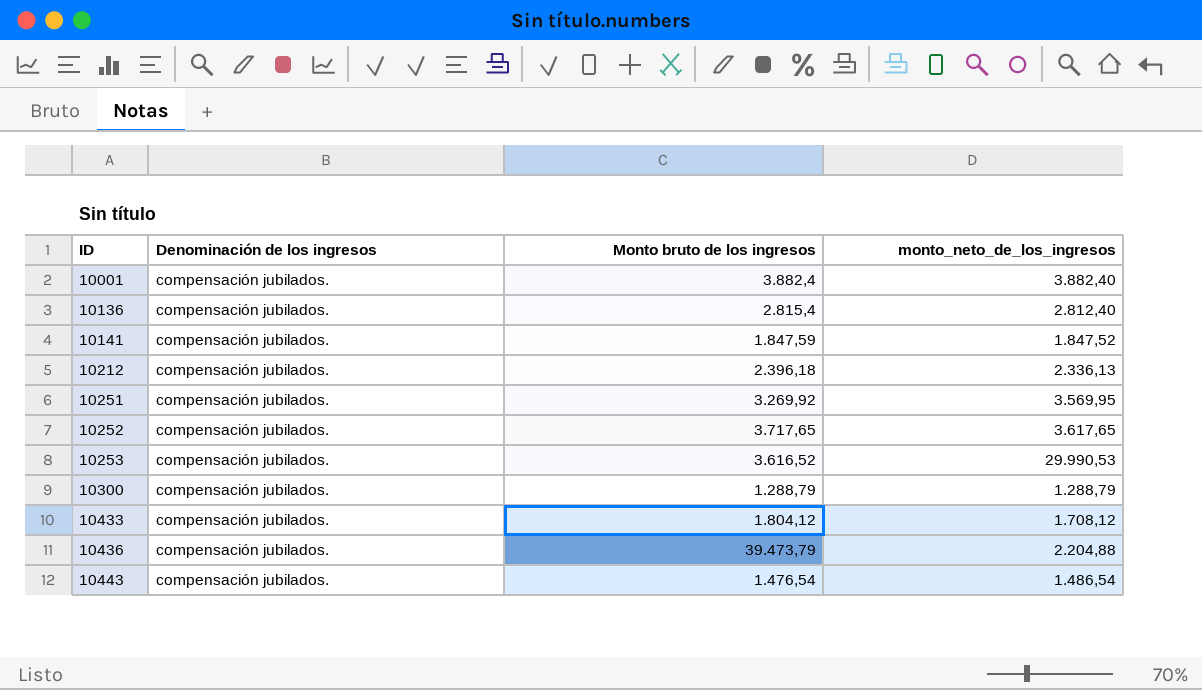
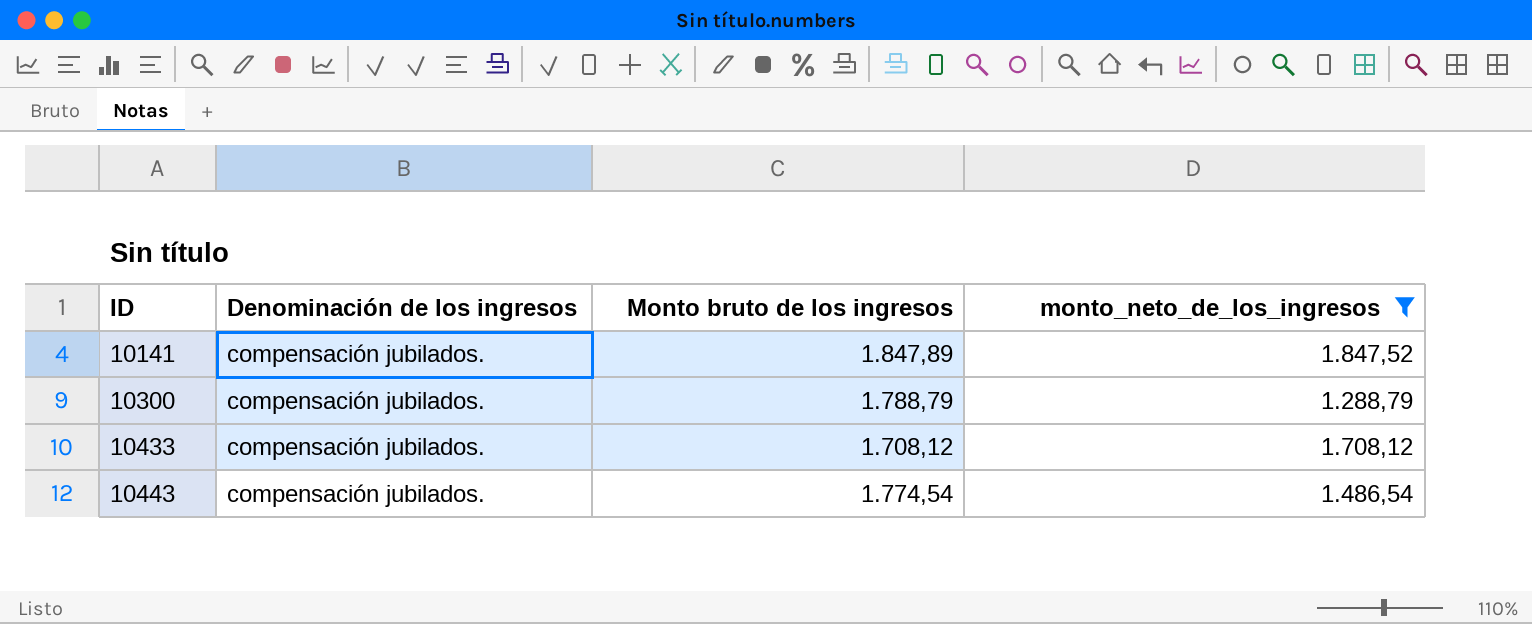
filter: none -> monto_neto_de_los_ingresos <= 1.847,52
10141 | Monto bruto de los ingresos: 1.847,59 -> 1.847,89
10300 | Monto bruto de los ingresos: 1.288,79 -> 1.788,79
10433 | Monto bruto de los ingresos: 1.804,12 -> 1.708,12
10443 | Monto bruto de los ingresos: 1.476,54 -> 1.774,54

